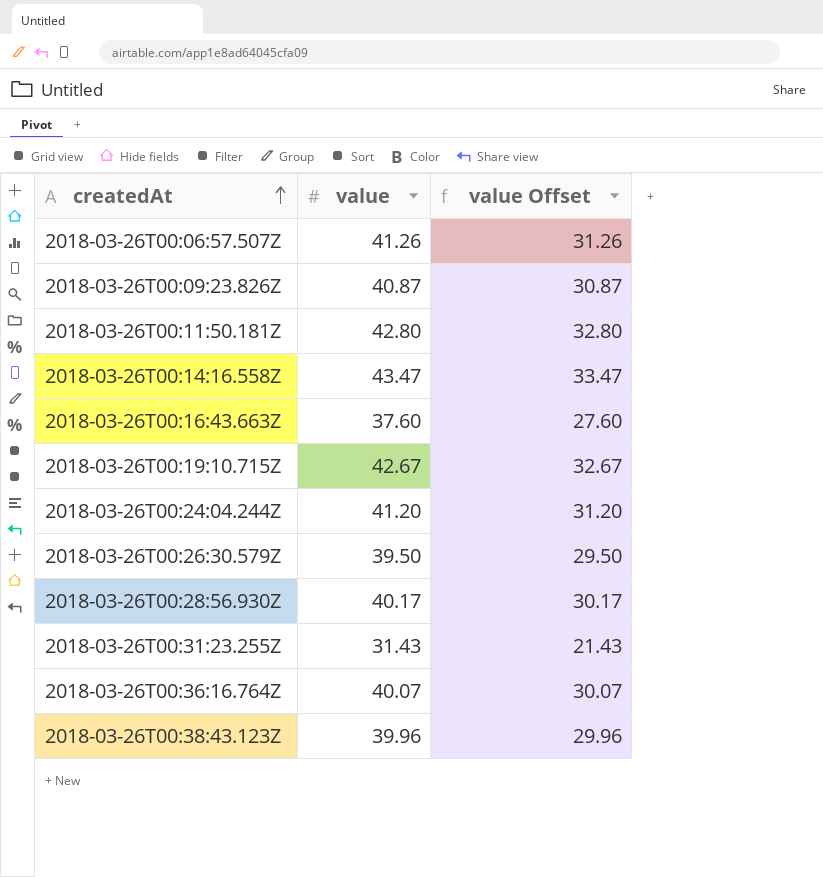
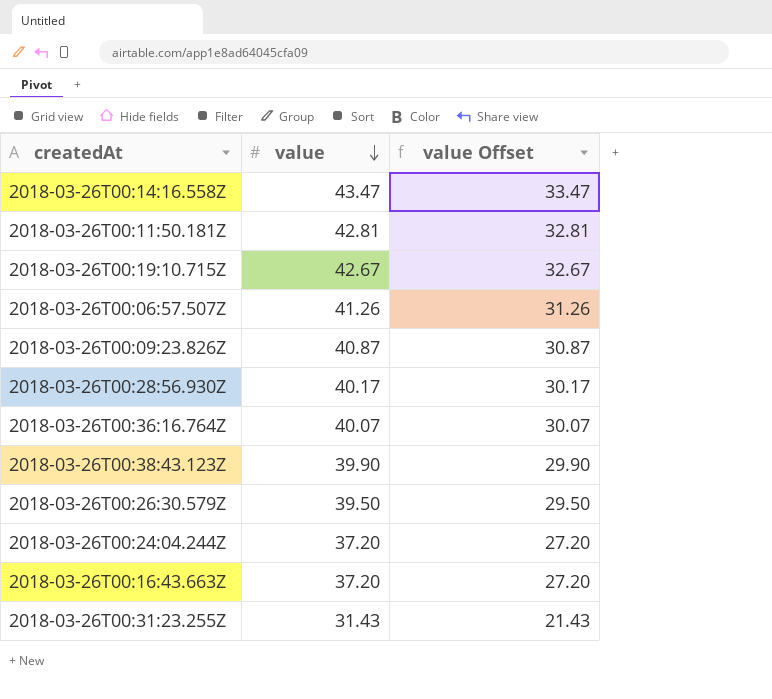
row order: createdAt ascending -> value descending
2018-03-26T00:11:50.181Z | value: 42.80 -> 42.81
2018-03-26T00:11:50.181Z | value Offset: 32.80 -> 32.81
2018-03-26T00:38:43.123Z | value: 39.96 -> 39.90
2018-03-26T00:38:43.123Z | value Offset: 29.96 -> 29.90
2018-03-26T00:24:04.244Z | value: 41.20 -> 37.20
2018-03-26T00:24:04.244Z | value Offset: 31.20 -> 27.20
2018-03-26T00:16:43.663Z | value: 37.60 -> 37.20
2018-03-26T00:16:43.663Z | value Offset: 27.60 -> 27.20

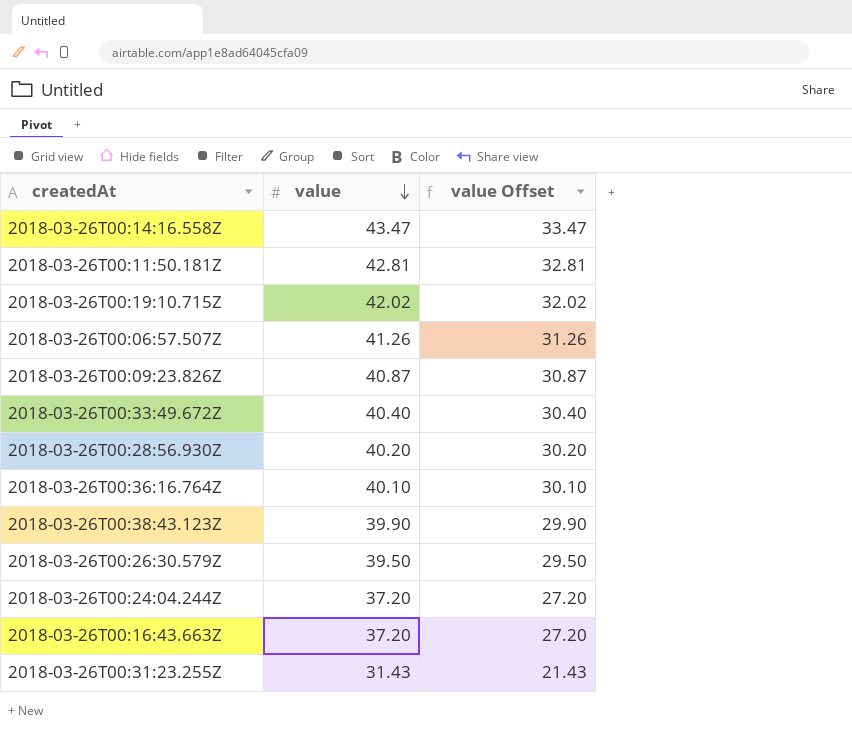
2018-03-26T00:19:10.715Z | value: 42.67 -> 42.02
2018-03-26T00:19:10.715Z | value Offset: 32.67 -> 32.02
row 2018-03-26T00:33:49.672Z: none -> 40.40 | 30.40
2018-03-26T00:28:56.930Z | value: 40.17 -> 40.20
2018-03-26T00:28:56.930Z | value Offset: 30.17 -> 30.20
2018-03-26T00:36:16.764Z | value: 40.07 -> 40.10
2018-03-26T00:36:16.764Z | value Offset: 30.07 -> 30.10

